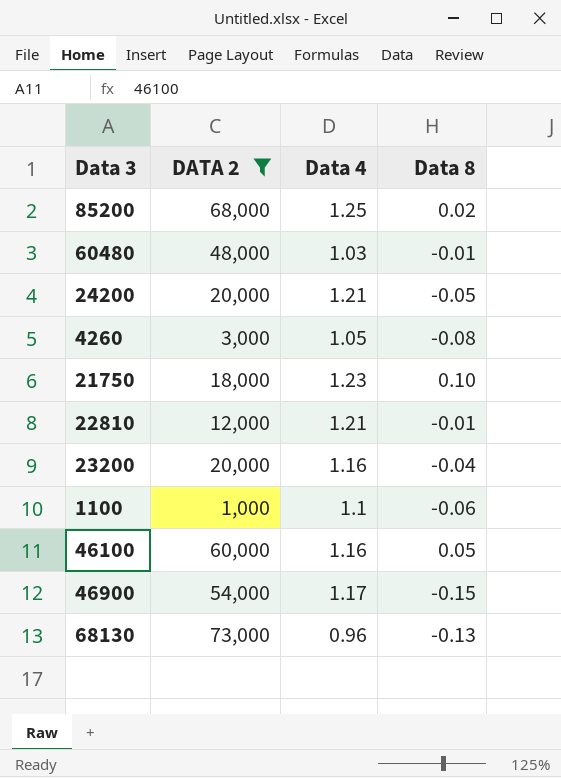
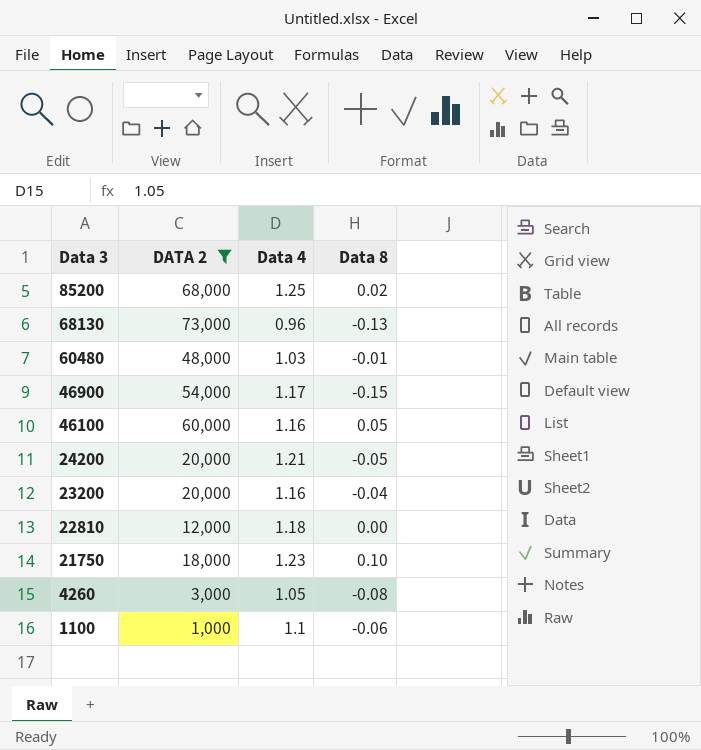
row order: none -> Data 3 descending
22810 | Data 4: 1.21 -> 1.18
22810 | Data 8: -0.01 -> 0.00

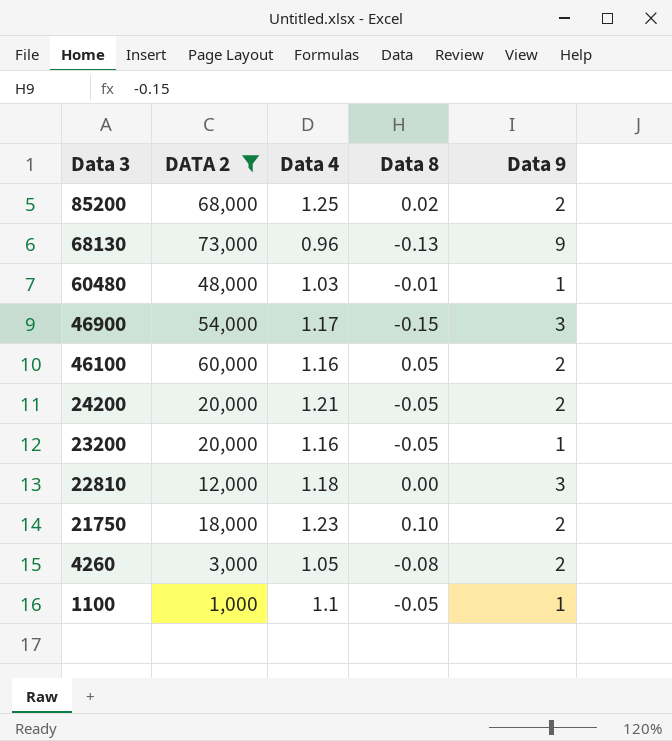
column Data 9 | position: none -> 5
23200 | Data 8: -0.04 -> -0.05
1100 | Data 8: -0.06 -> -0.05

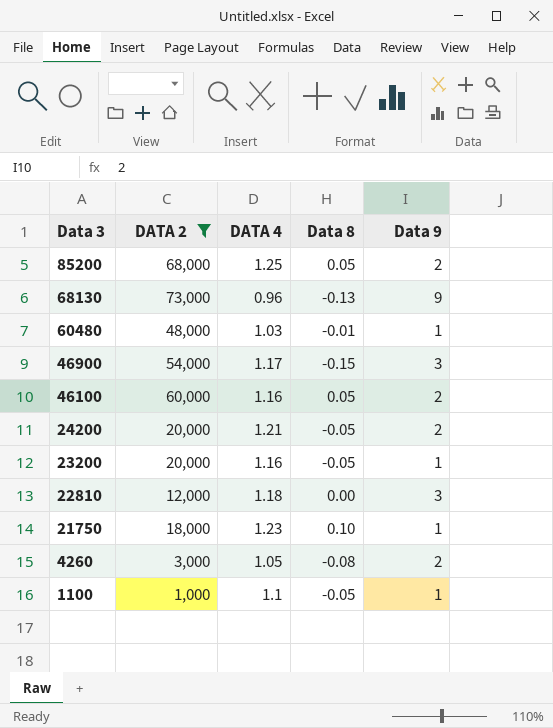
column name: Data 4 -> DATA 4
85200 | Data 8: 0.02 -> 0.05
21750 | Data 9: 2 -> 1

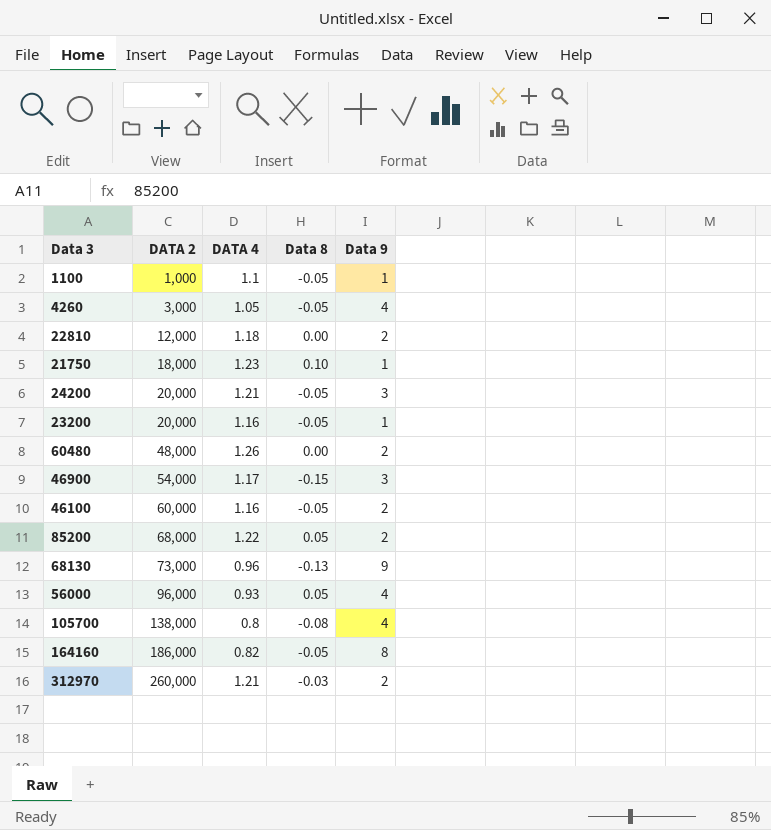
filter: DATA 2 <= 73,000 -> none
row order: Data 3 descending -> DATA 2 ascending
4260 | Data 8: -0.08 -> -0.05
4260 | Data 9: 2 -> 4
22810 | Data 9: 3 -> 2
24200 | Data 9: 2 -> 3
60480 | DATA 4: 1.03 -> 1.26
60480 | Data 8: -0.01 -> 0.00
60480 | Data 9: 1 -> 2
46100 | Data 8: 0.05 -> -0.05
85200 | DATA 4: 1.25 -> 1.22

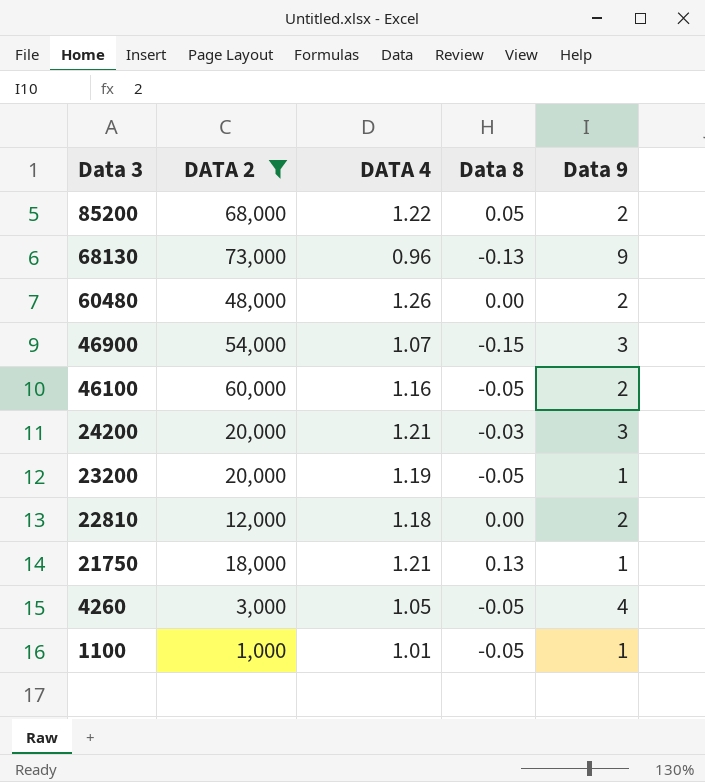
filter: none -> DATA 2 <= 73,000
row order: DATA 2 ascending -> Data 3 descending
46900 | DATA 4: 1.17 -> 1.07
24200 | Data 8: -0.05 -> -0.03
23200 | DATA 4: 1.16 -> 1.19
21750 | DATA 4: 1.23 -> 1.21
21750 | Data 8: 0.10 -> 0.13
1100 | DATA 4: 1.1 -> 1.01

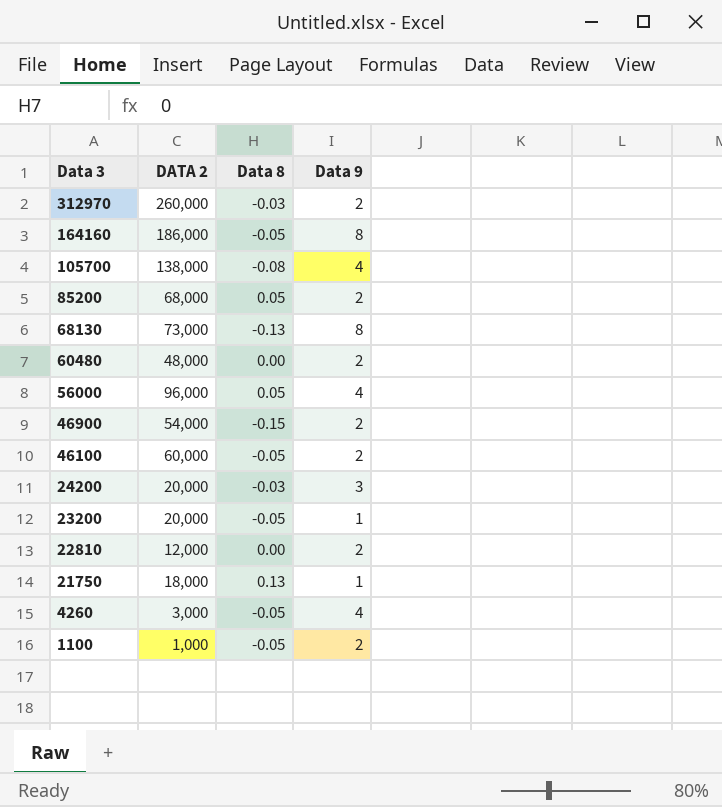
filter: DATA 2 <= 73,000 -> none
column DATA 4 | position: 3 -> none
68130 | Data 9: 9 -> 8
46900 | Data 9: 3 -> 2
1100 | Data 9: 1 -> 2

